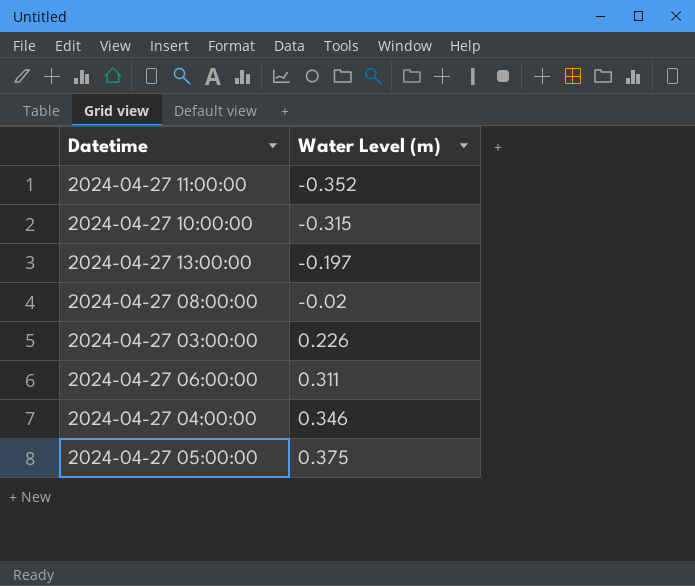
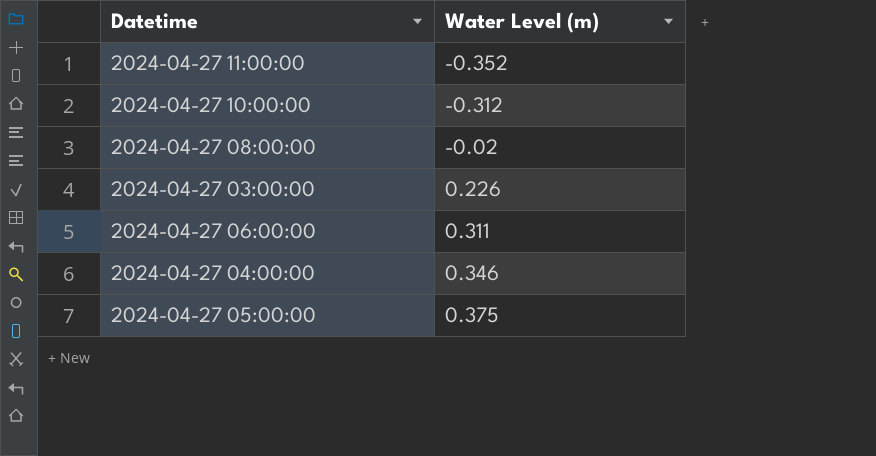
row 2024-04-27 13:00:00: -0.197 -> none
2024-04-27 10:00:00 | Water Level (m): -0.315 -> -0.312

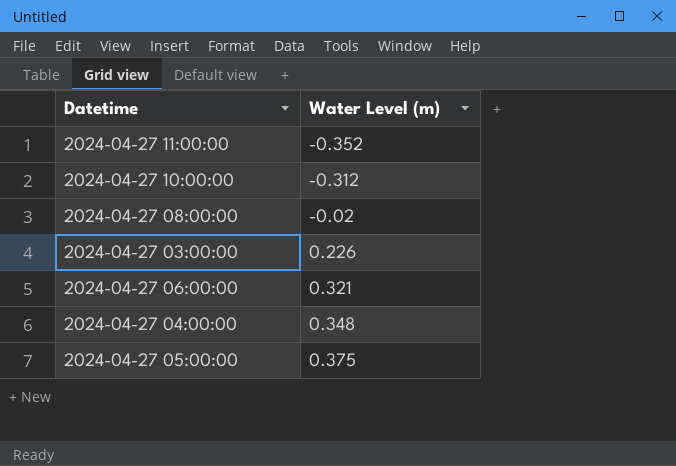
2024-04-27 06:00:00 | Water Level (m): 0.311 -> 0.321
2024-04-27 04:00:00 | Water Level (m): 0.346 -> 0.348

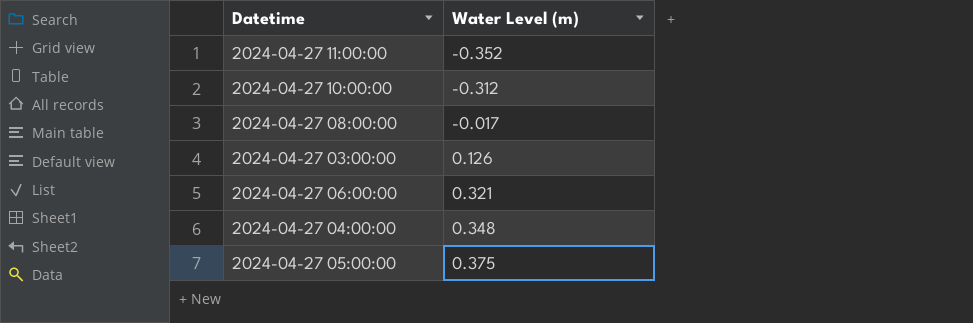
2024-04-27 08:00:00 | Water Level (m): -0.02 -> -0.017
2024-04-27 03:00:00 | Water Level (m): 0.226 -> 0.126

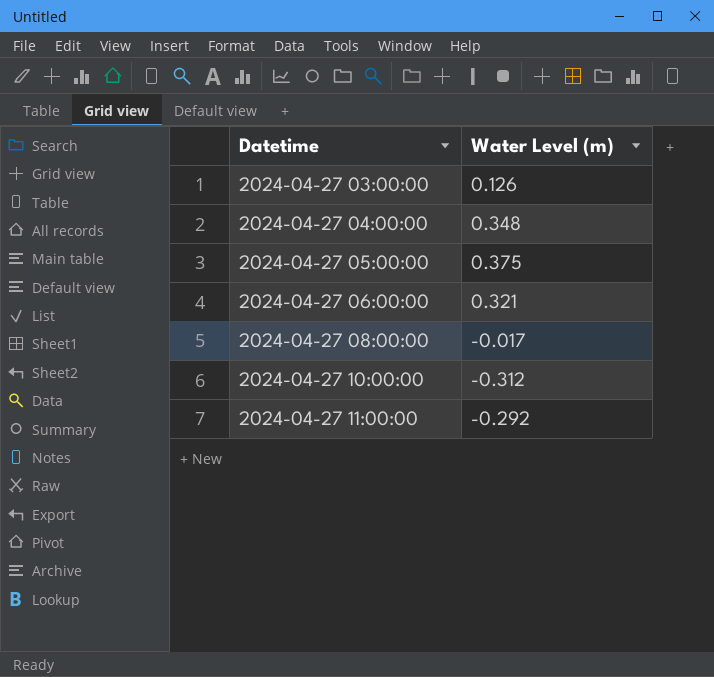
row order: Water Level (m) ascending -> Datetime ascending
2024-04-27 11:00:00 | Water Level (m): -0.352 -> -0.292

